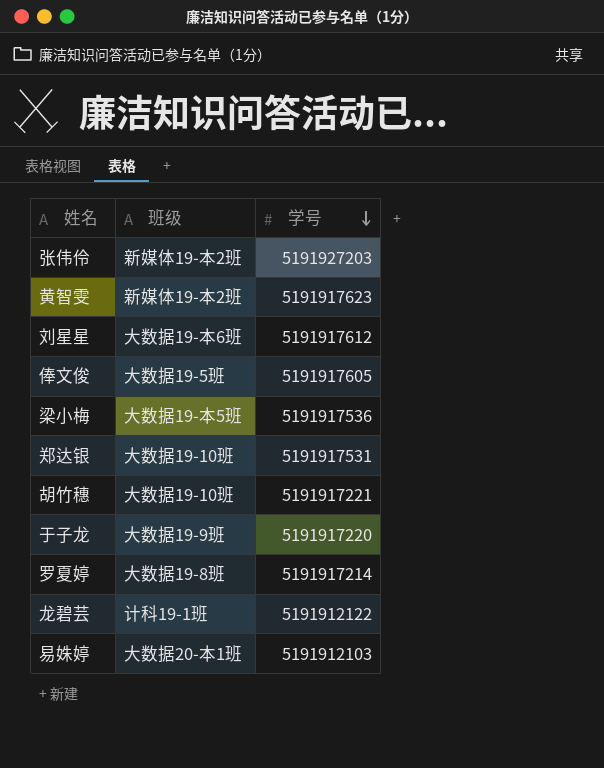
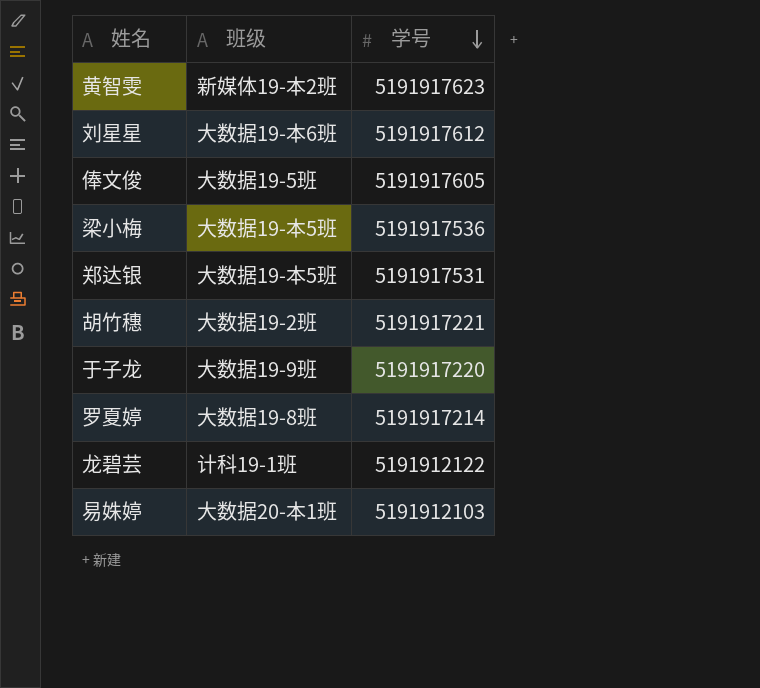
row 张伟伶: 新媒体19-本2班 | 5191927203 -> none
郑达银 | 班级: 大数据19-10班 -> 大数据19-本5班
胡竹穗 | 班级: 大数据19-10班 -> 大数据19-2班

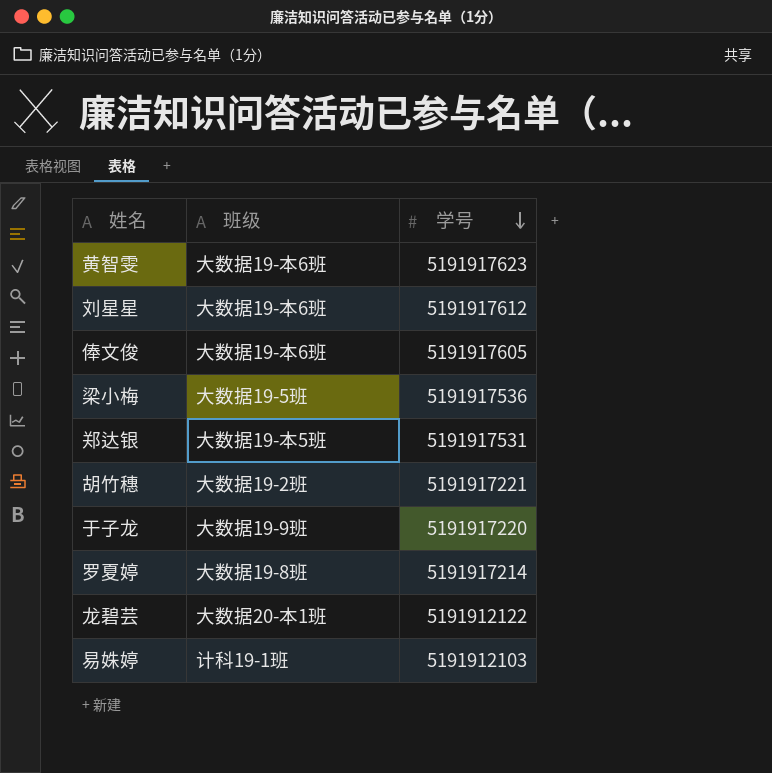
黄智雯 | 班级: 新媒体19-本2班 -> 大数据19-本6班
俸文俊 | 班级: 大数据19-5班 -> 大数据19-本6班
梁小梅 | 班级: 大数据19-本5班 -> 大数据19-5班
龙碧芸 | 班级: 计科19-1班 -> 大数据20-本1班
易姝婷 | 班级: 大数据20-本1班 -> 计科19-1班

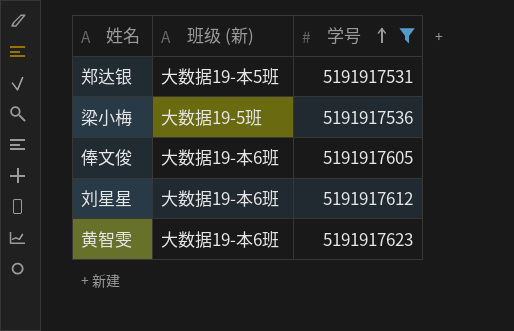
filter: none -> 学号 >= 5191917531
row order: 学号 descending -> 学号 ascending
column name: 班级 -> 班级 (新)

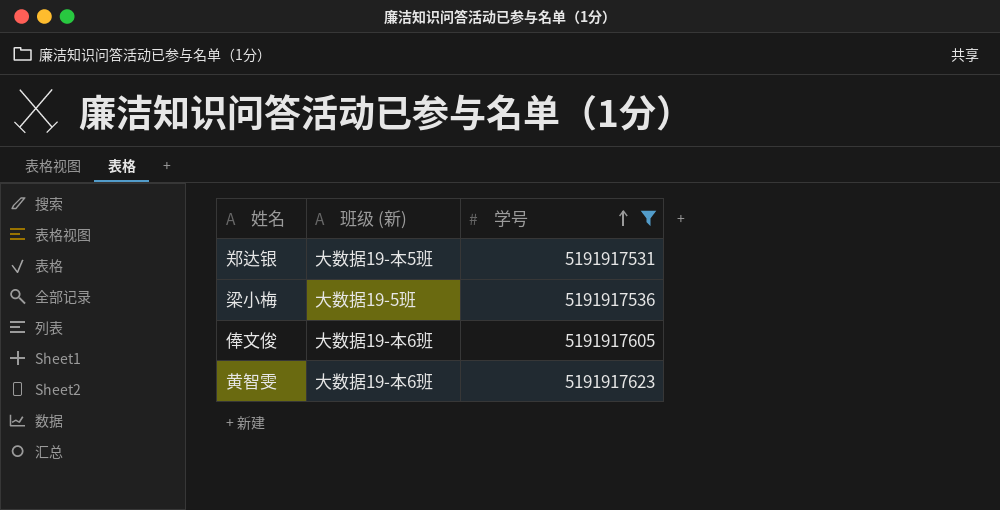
row 刘星星: 大数据19-本6班 | 5191917612 -> none

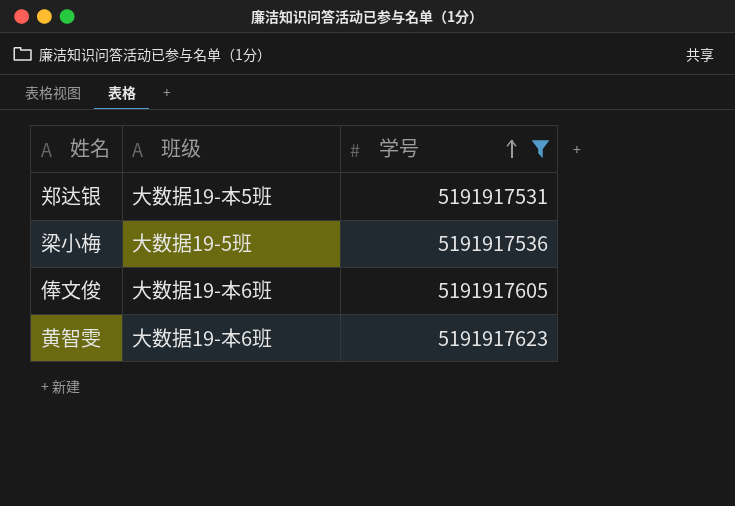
column name: 班级 (新) -> 班级

